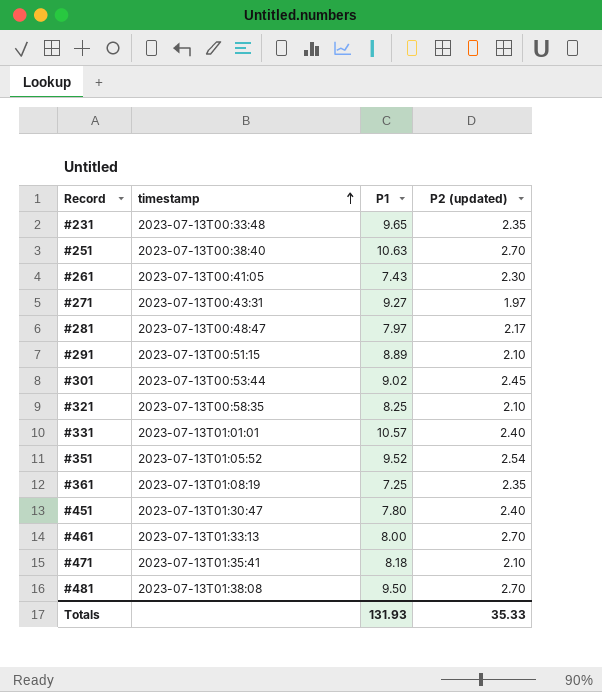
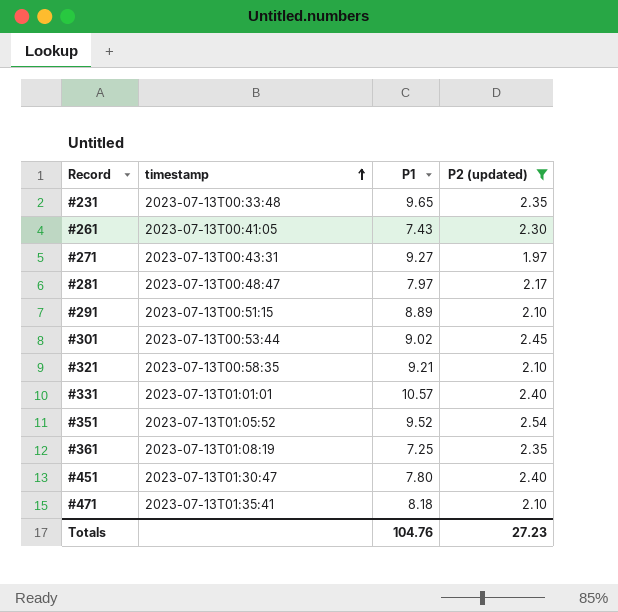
filter: none -> P2 (updated) != 2.70
#321 | P1: 8.25 -> 9.21
Totals | P1: 131.93 -> 104.76
Totals | P2 (updated): 35.33 -> 27.23

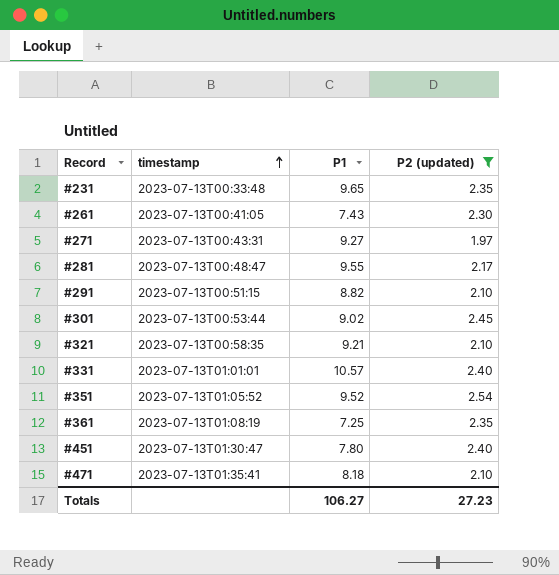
#281 | P1: 7.97 -> 9.55
#291 | P1: 8.89 -> 8.82
Totals | P1: 104.76 -> 106.27

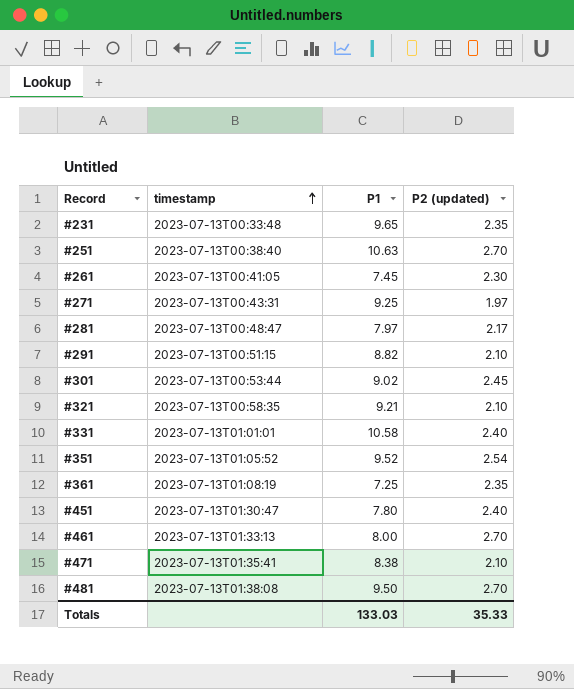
filter: P2 (updated) != 2.70 -> none
#261 | P1: 7.43 -> 7.45
#271 | P1: 9.27 -> 9.25
#281 | P1: 9.55 -> 7.97
#331 | P1: 10.57 -> 10.58
#471 | P1: 8.18 -> 8.38
Totals | P1: 106.27 -> 133.03
Totals | P2 (updated): 27.23 -> 35.33

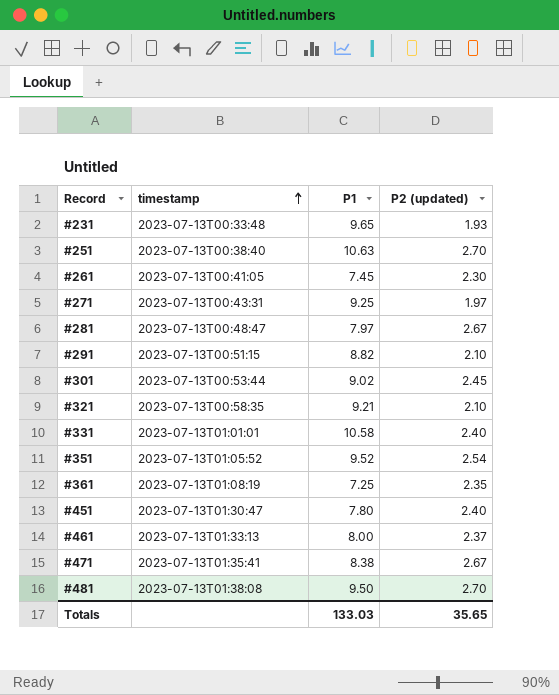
#231 | P2 (updated): 2.35 -> 1.93
#281 | P2 (updated): 2.17 -> 2.67
#461 | P2 (updated): 2.70 -> 2.37
#471 | P2 (updated): 2.10 -> 2.67
Totals | P2 (updated): 35.33 -> 35.65

